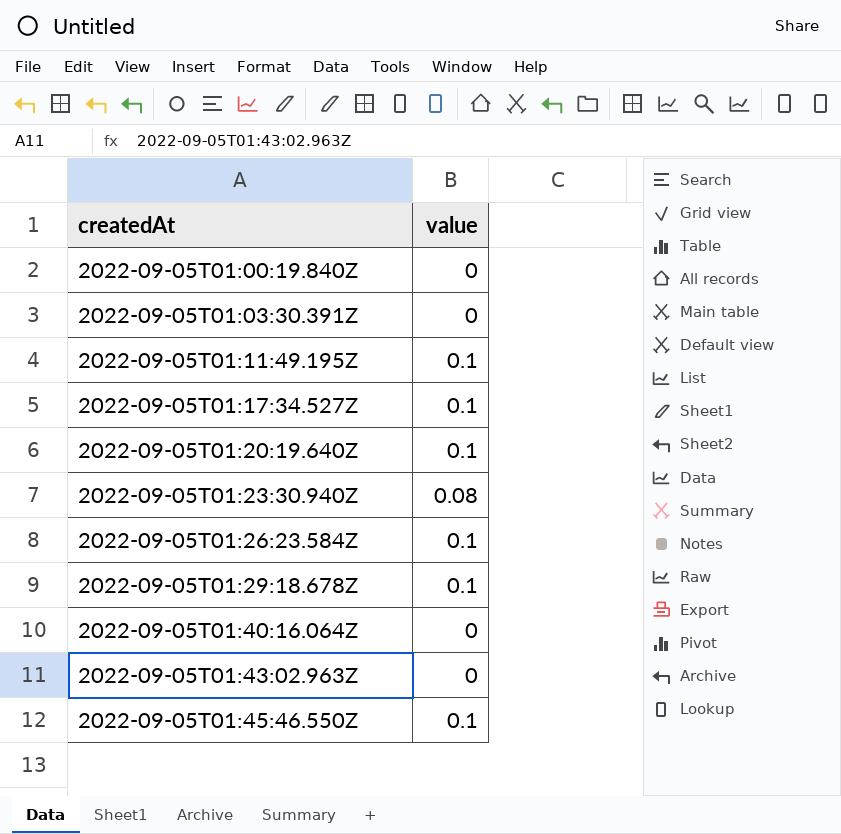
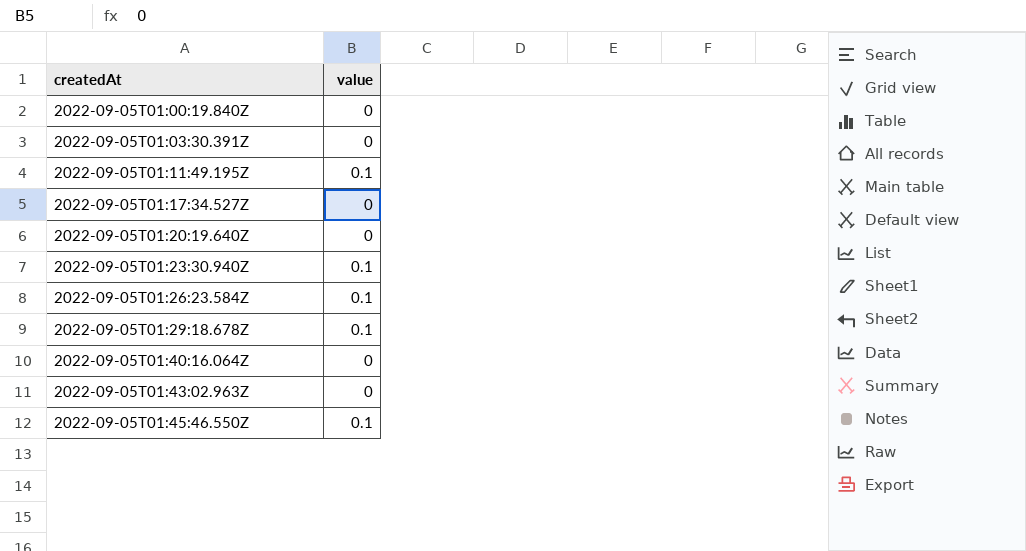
2022-09-05T01:17:34.527Z | value: 0.1 -> 0
2022-09-05T01:20:19.640Z | value: 0.1 -> 0
2022-09-05T01:23:30.940Z | value: 0.08 -> 0.1

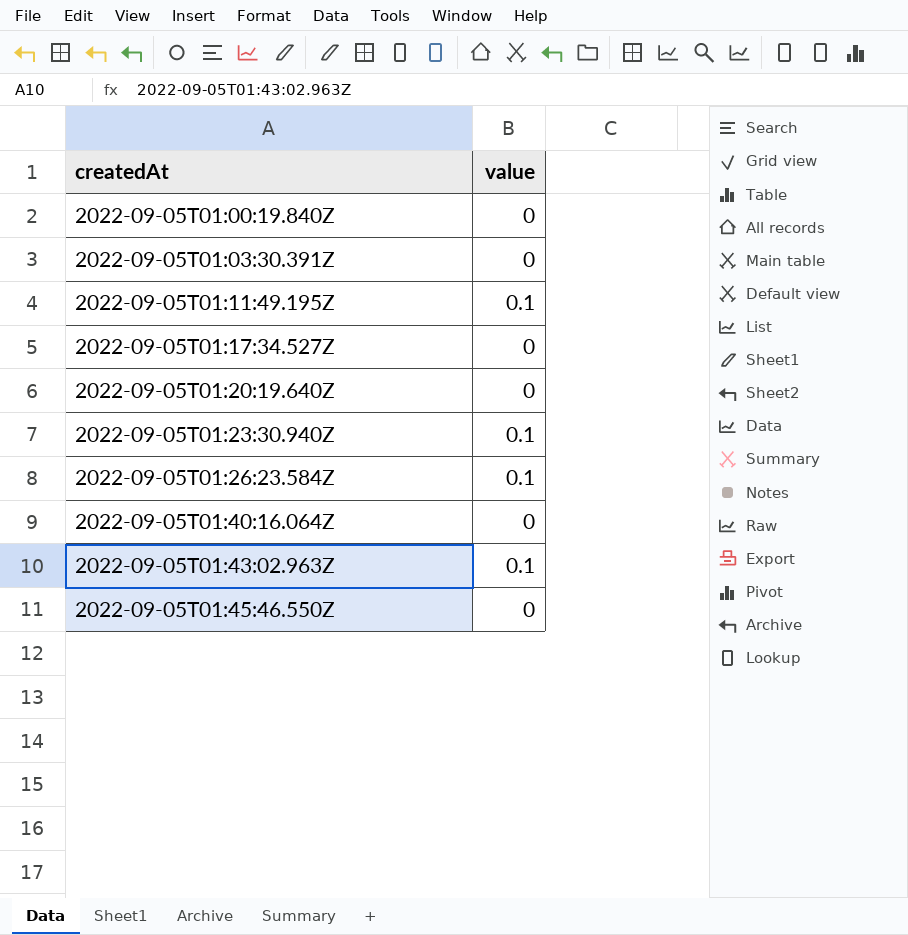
row 2022-09-05T01:29:18.678Z: 0.1 -> none
2022-09-05T01:43:02.963Z | value: 0 -> 0.1
2022-09-05T01:45:46.550Z | value: 0.1 -> 0

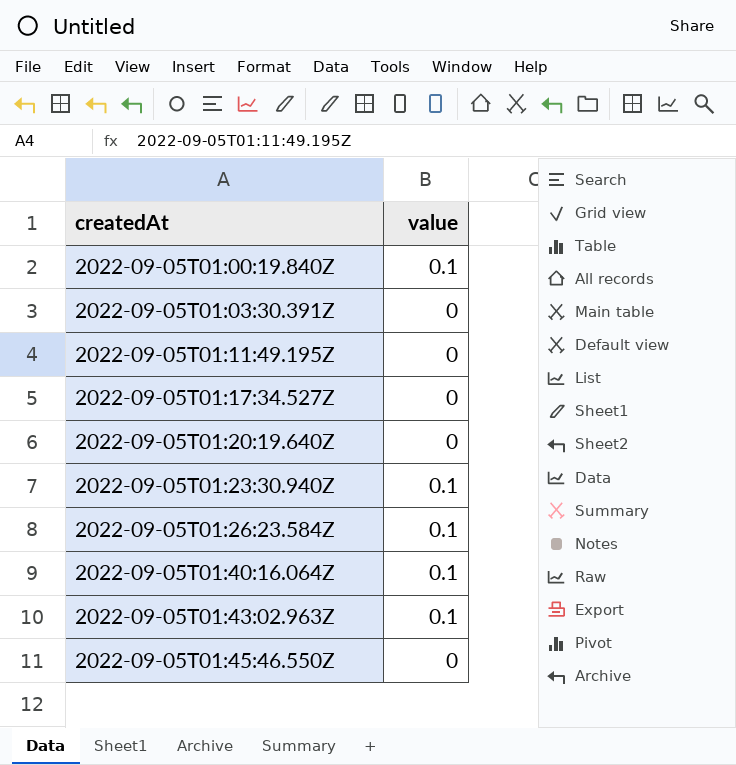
2022-09-05T01:00:19.840Z | value: 0 -> 0.1
2022-09-05T01:11:49.195Z | value: 0.1 -> 0
2022-09-05T01:40:16.064Z | value: 0 -> 0.1

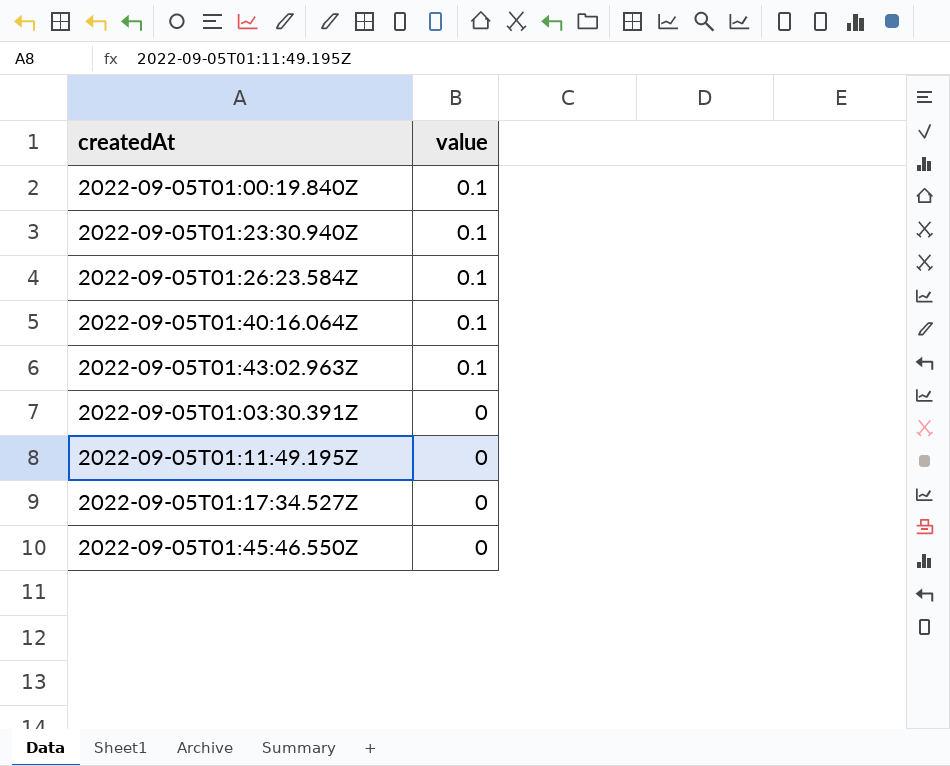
row order: createdAt ascending -> value descending
row 2022-09-05T01:20:19.640Z: 0 -> none

